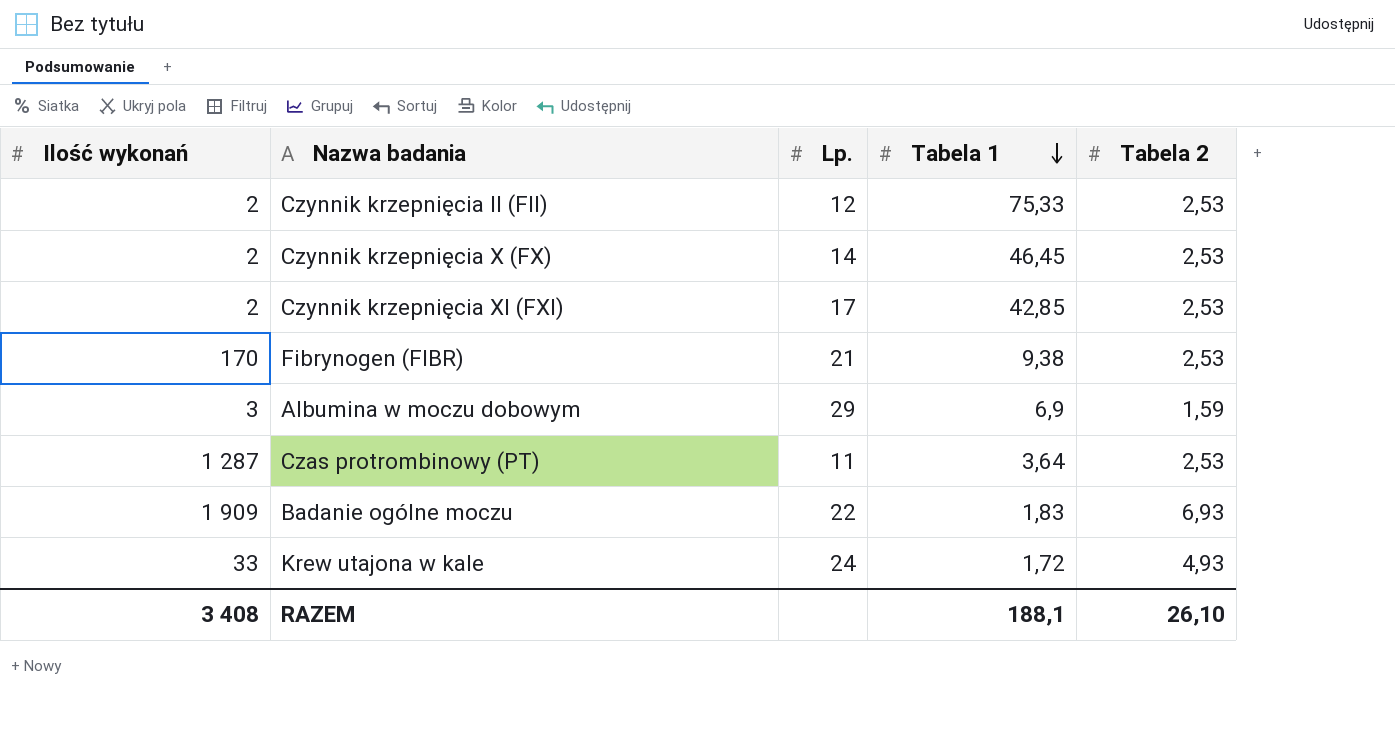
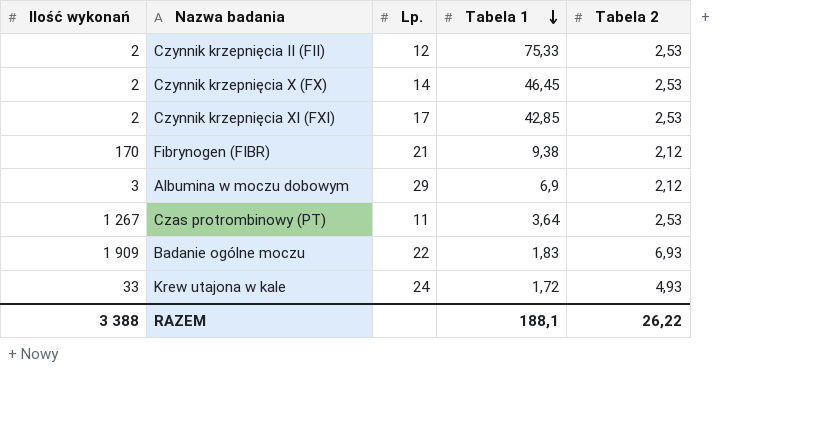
Fibrynogen (FIBR) | Tabela 2: 2,53 -> 2,12
Albumina w moczu dobowym | Tabela 2: 1,59 -> 2,12
Czas protrombinowy (PT) | Ilość wykonań: 1 287 -> 1 267
RAZEM | Ilość wykonań: 3 408 -> 3 388
RAZEM | Tabela 2: 26,10 -> 26,22

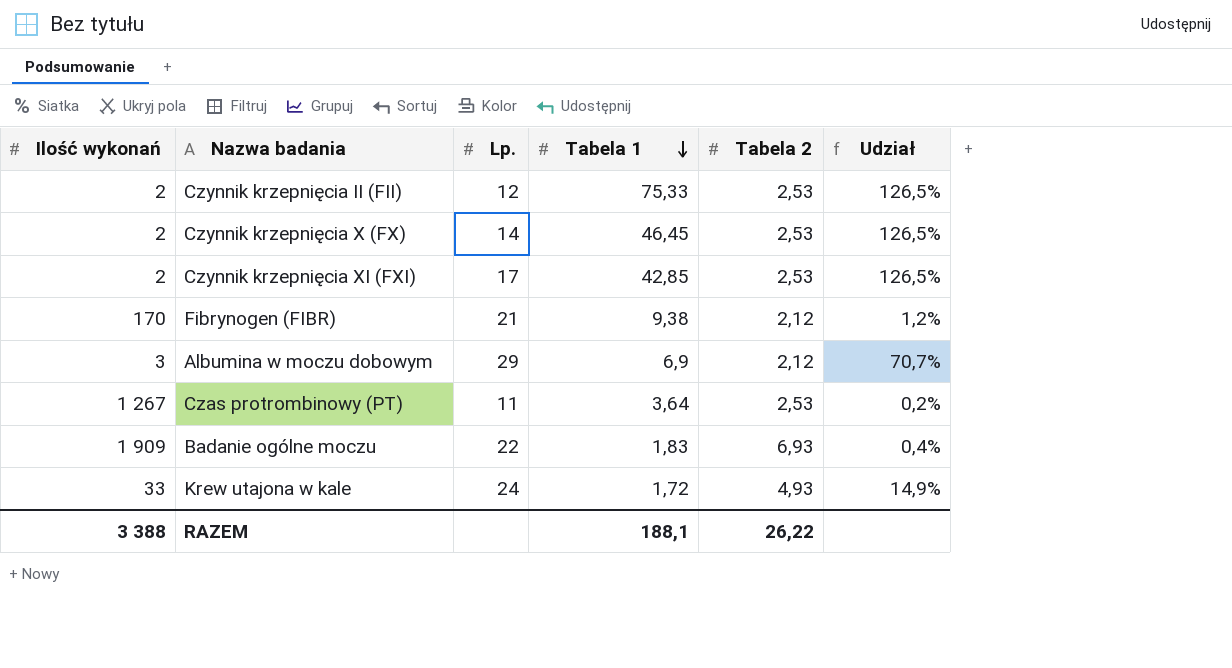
column Udział | formula: none -> [Tabela 2] / [Ilość wykonań]

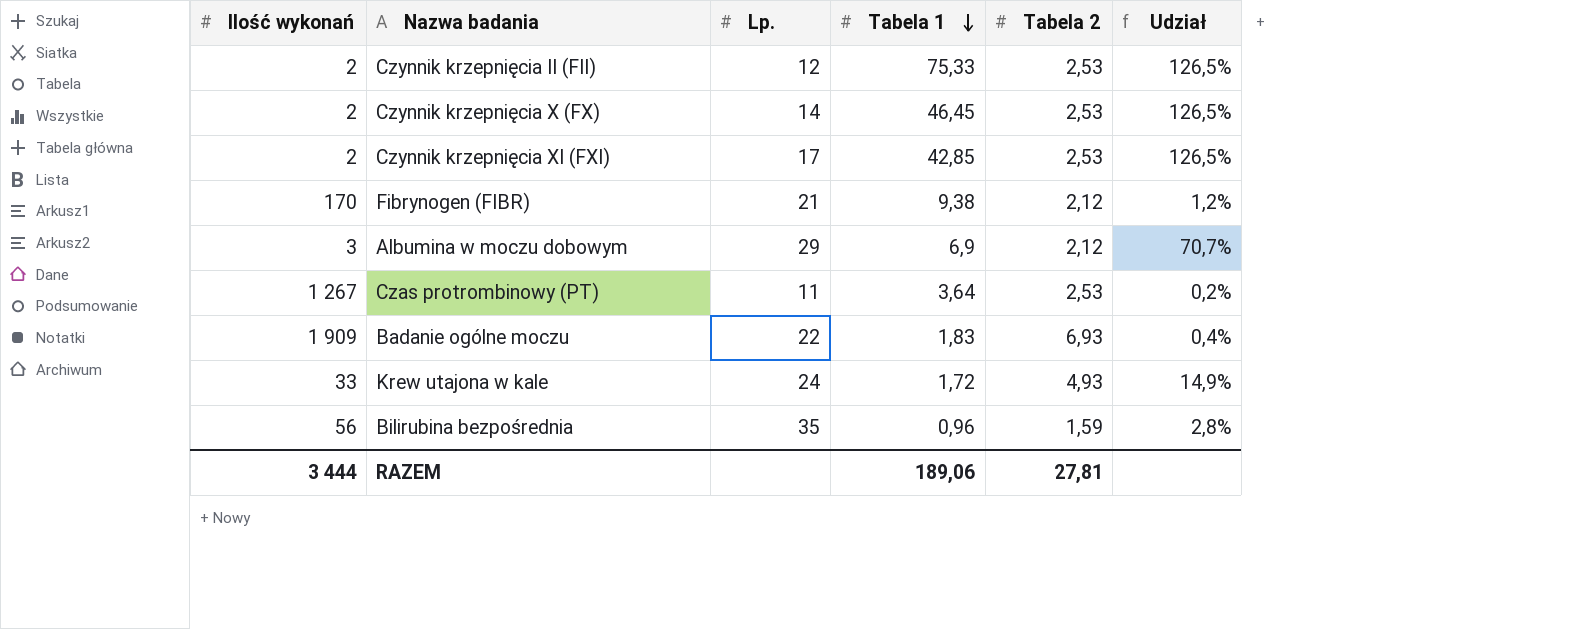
row Bilirubina bezpośrednia: none -> 56 | 35 | 0,96 | 1,59 | 2,8%
RAZEM | Ilość wykonań: 3 388 -> 3 444
RAZEM | Tabela 1: 188,1 -> 189,06
RAZEM | Tabela 2: 26,22 -> 27,81

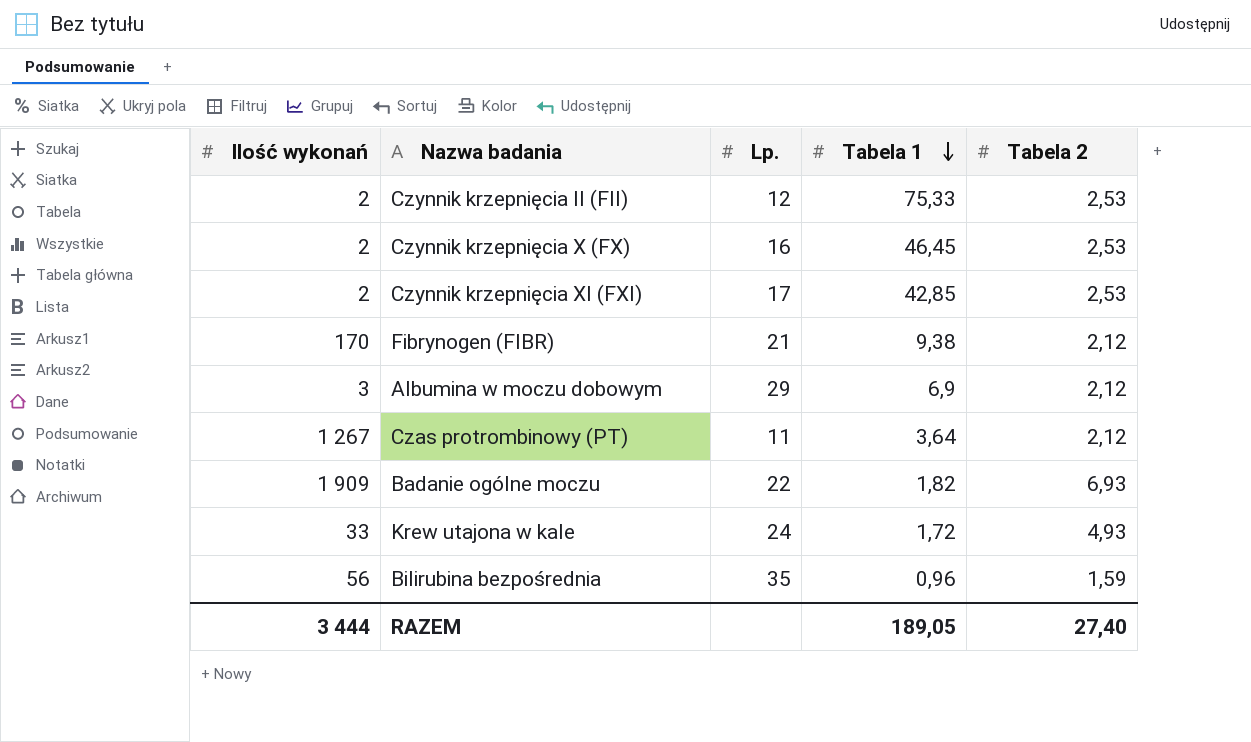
column Udział | formula: [Tabela 2] / [Ilość wykonań] -> none
Czynnik krzepnięcia X (FX) | Lp.: 14 -> 16
Czas protrombinowy (PT) | Tabela 2: 2,53 -> 2,12
Badanie ogólne moczu | Tabela 1: 1,83 -> 1,82
RAZEM | Tabela 1: 189,06 -> 189,05
RAZEM | Tabela 2: 27,81 -> 27,40

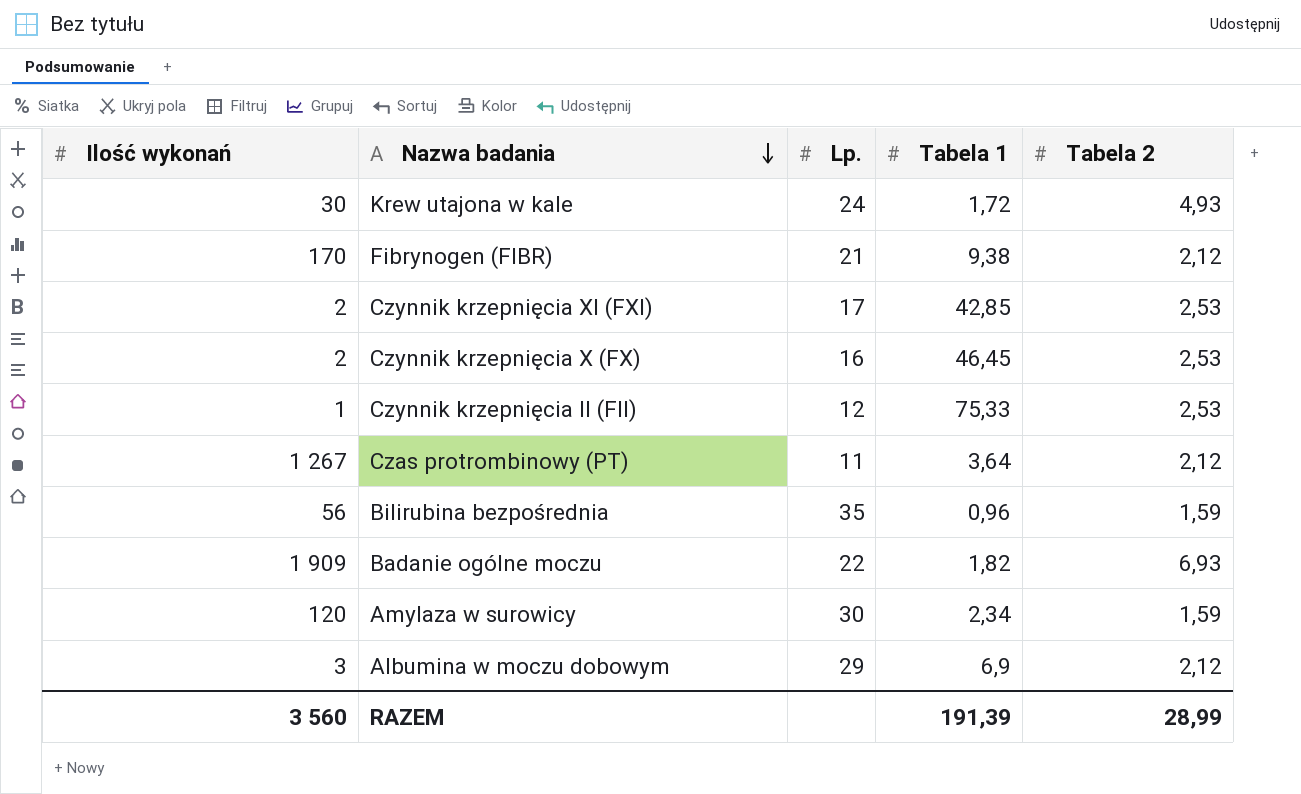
row order: Tabela 1 descending -> Nazwa badania descending
Krew utajona w kale | Ilość wykonań: 33 -> 30
Czynnik krzepnięcia II (FII) | Ilość wykonań: 2 -> 1
row Amylaza w surowicy: none -> 120 | 30 | 2,34 | 1,59
RAZEM | Ilość wykonań: 3 444 -> 3 560
RAZEM | Tabela 1: 189,05 -> 191,39
RAZEM | Tabela 2: 27,40 -> 28,99

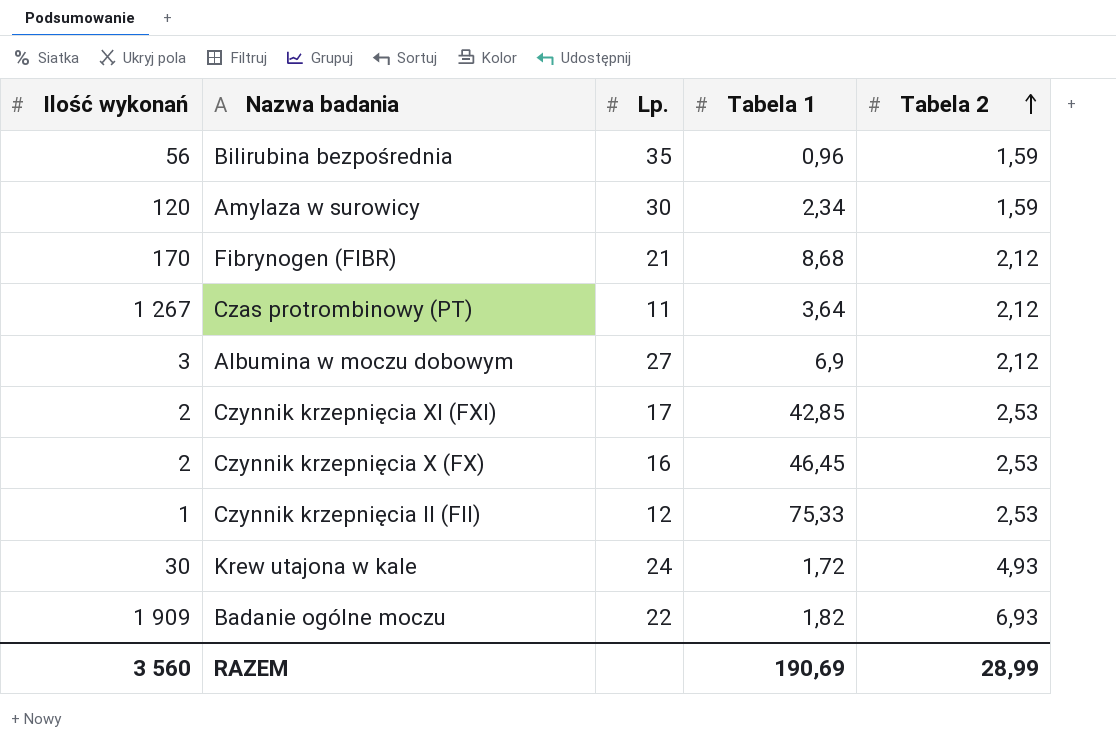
row order: Nazwa badania descending -> Tabela 2 ascending
Fibrynogen (FIBR) | Tabela 1: 9,38 -> 8,68
Albumina w moczu dobowym | Lp.: 29 -> 27
RAZEM | Tabela 1: 191,39 -> 190,69

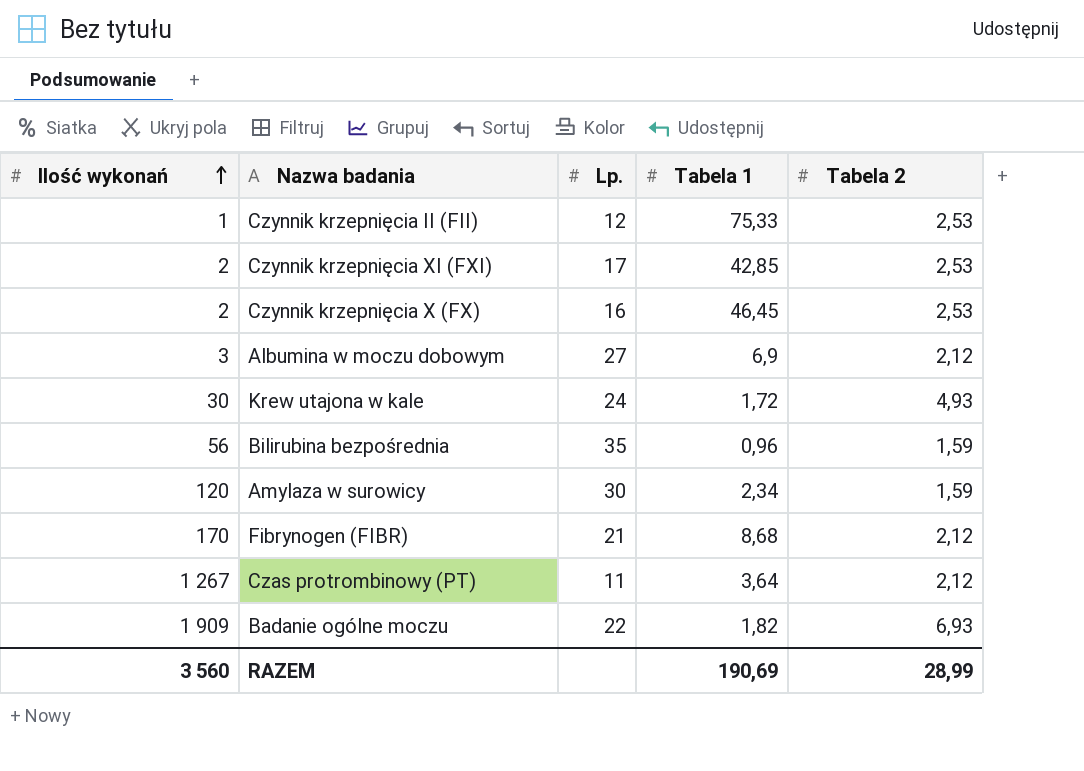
row order: Tabela 2 ascending -> Ilość wykonań ascending

